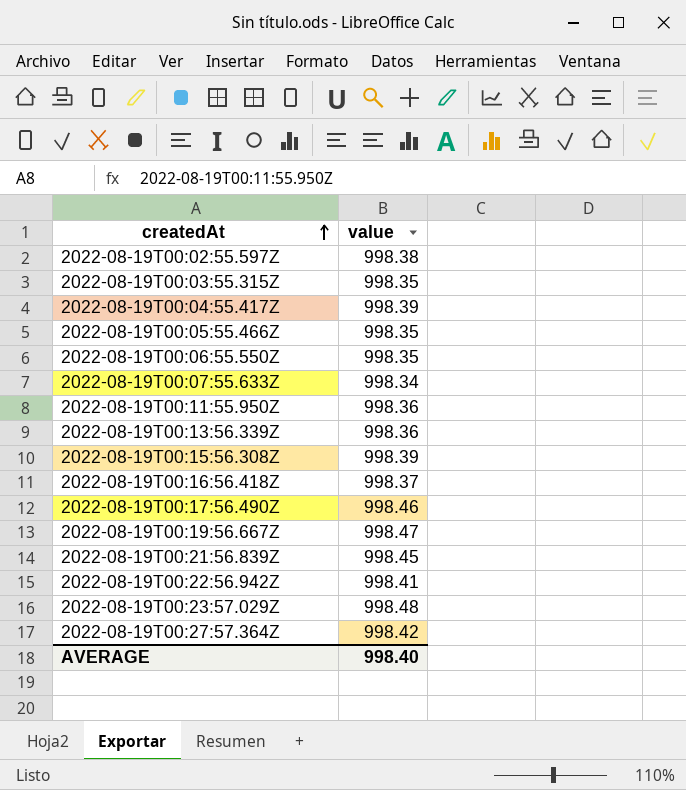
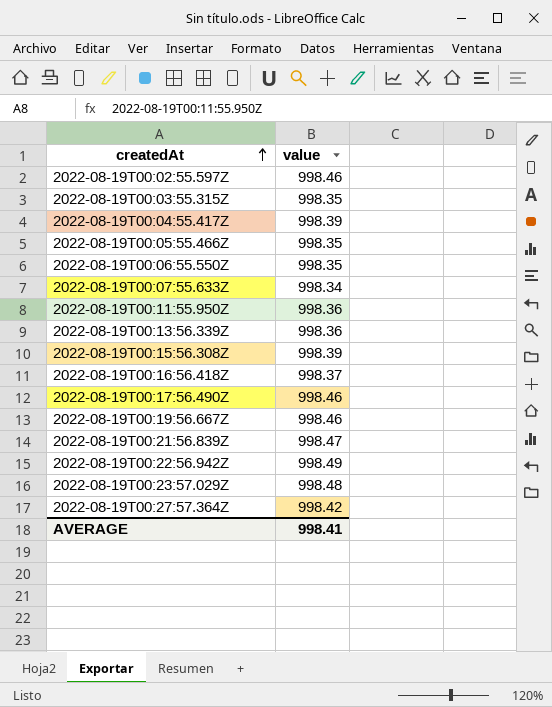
2022-08-19T00:02:55.597Z | value: 998.38 -> 998.46
2022-08-19T00:19:56.667Z | value: 998.47 -> 998.46
2022-08-19T00:21:56.839Z | value: 998.45 -> 998.47
2022-08-19T00:22:56.942Z | value: 998.41 -> 998.49
AVERAGE | value: 998.40 -> 998.41

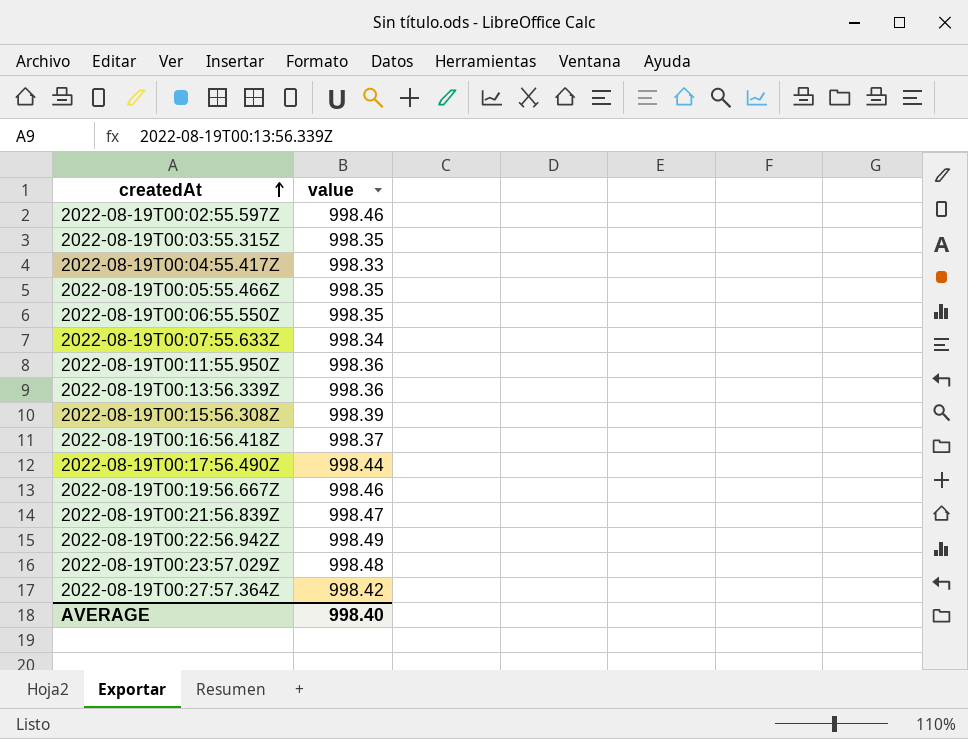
2022-08-19T00:04:55.417Z | value: 998.39 -> 998.33
2022-08-19T00:17:56.490Z | value: 998.46 -> 998.44
AVERAGE | value: 998.41 -> 998.40

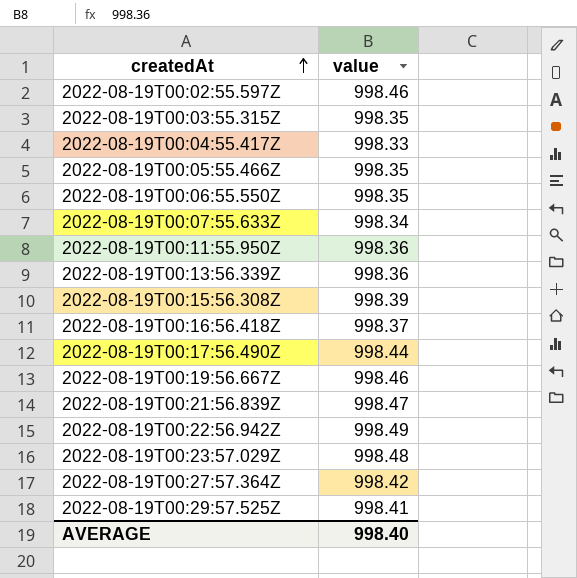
row 2022-08-19T00:29:57.525Z: none -> 998.41

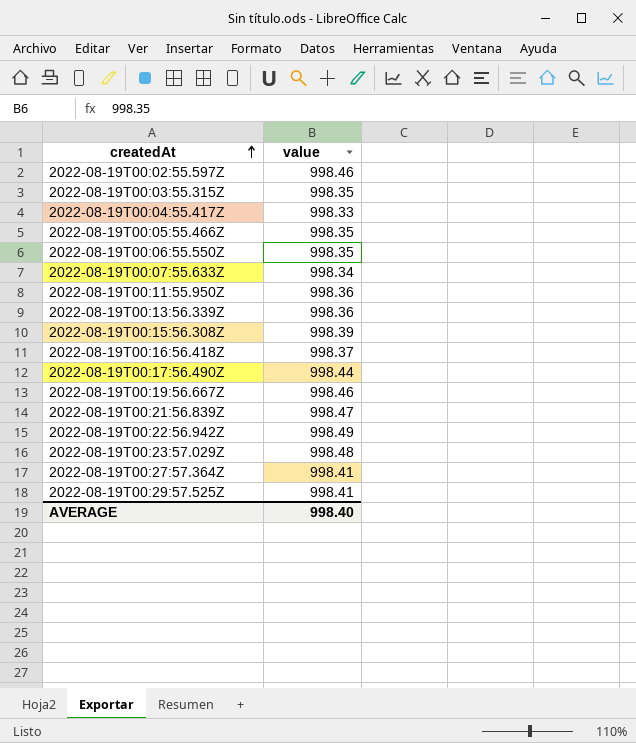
2022-08-19T00:27:57.364Z | value: 998.42 -> 998.41

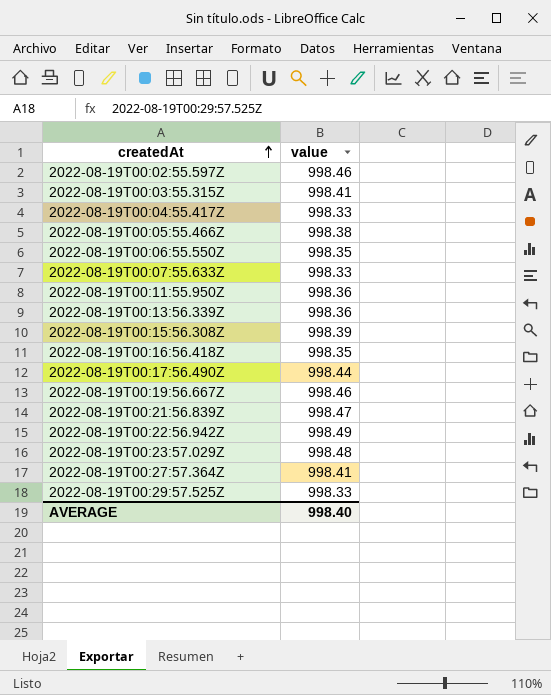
2022-08-19T00:03:55.315Z | value: 998.35 -> 998.41
2022-08-19T00:05:55.466Z | value: 998.35 -> 998.38
2022-08-19T00:07:55.633Z | value: 998.34 -> 998.33
2022-08-19T00:16:56.418Z | value: 998.37 -> 998.35
2022-08-19T00:29:57.525Z | value: 998.41 -> 998.33

